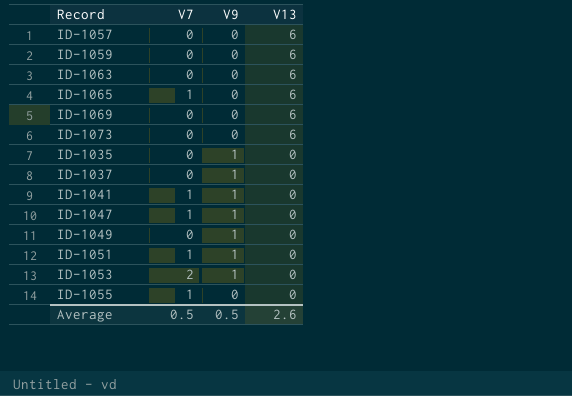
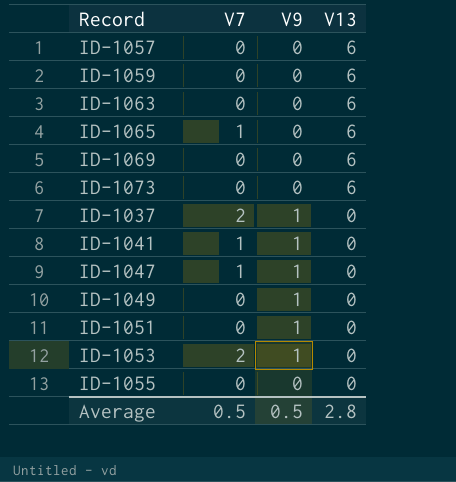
row ID-1035: 0 | 1 | 0 -> none
ID-1037 | V7: 0 -> 2
ID-1051 | V7: 1 -> 0
ID-1055 | V7: 1 -> 0
Average | V13: 2.6 -> 2.8

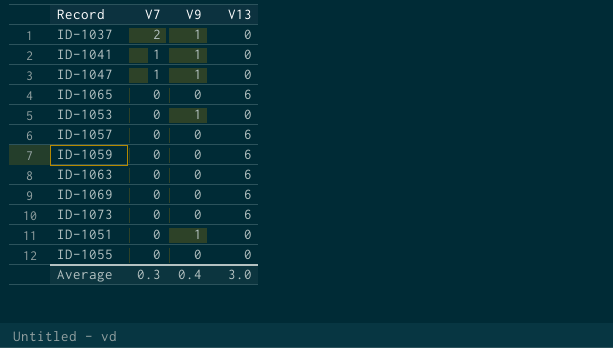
row order: V13 descending -> V7 descending
row ID-1049: 0 | 1 | 0 -> none
ID-1065 | V7: 1 -> 0
ID-1053 | V7: 2 -> 0
Average | V7: 0.5 -> 0.3
Average | V9: 0.5 -> 0.4
Average | V13: 2.8 -> 3.0

